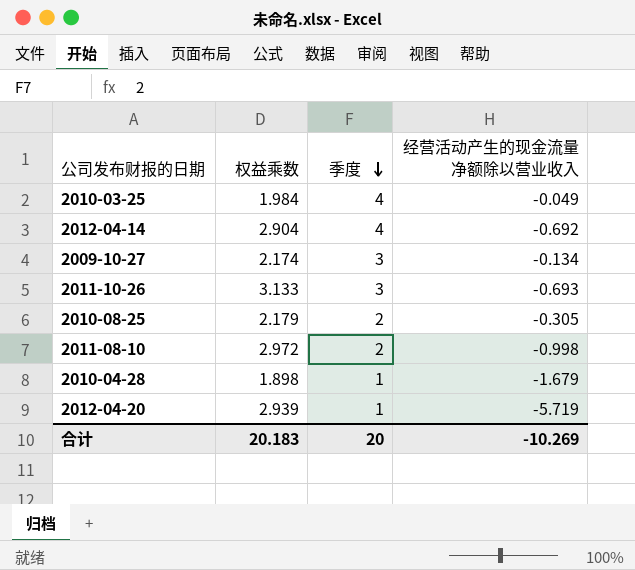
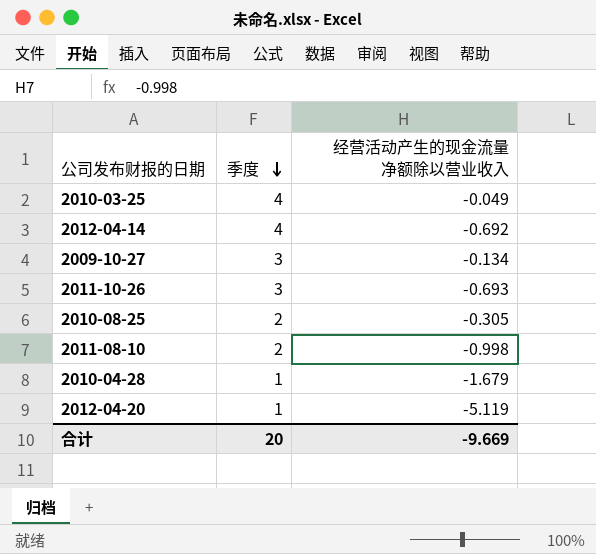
column 权益乘数 | position: 2 -> none
2012-04-20 | 经营活动产生的现金流量净额除以营业收入: -5.719 -> -5.119
合计 | 经营活动产生的现金流量净额除以营业收入: -10.269 -> -9.669

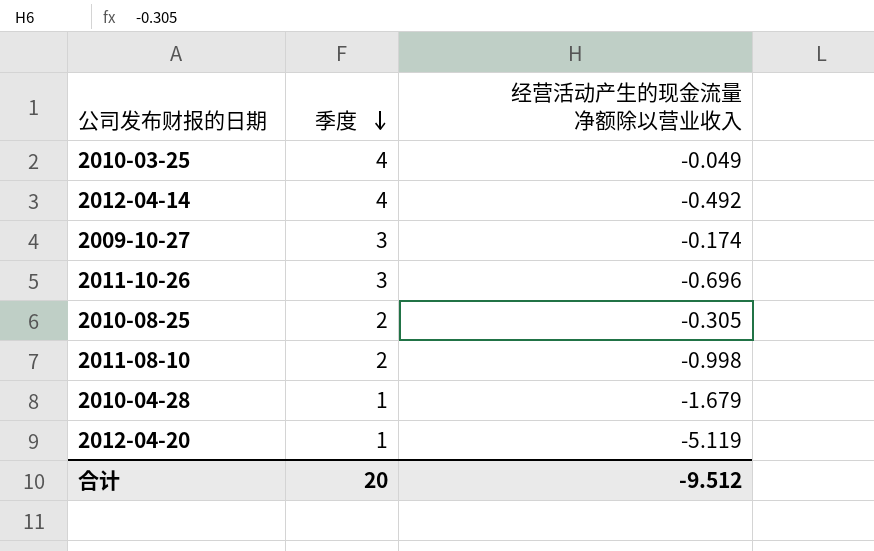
2012-04-14 | 经营活动产生的现金流量净额除以营业收入: -0.692 -> -0.492
2009-10-27 | 经营活动产生的现金流量净额除以营业收入: -0.134 -> -0.174
2011-10-26 | 经营活动产生的现金流量净额除以营业收入: -0.693 -> -0.696
合计 | 经营活动产生的现金流量净额除以营业收入: -9.669 -> -9.512

